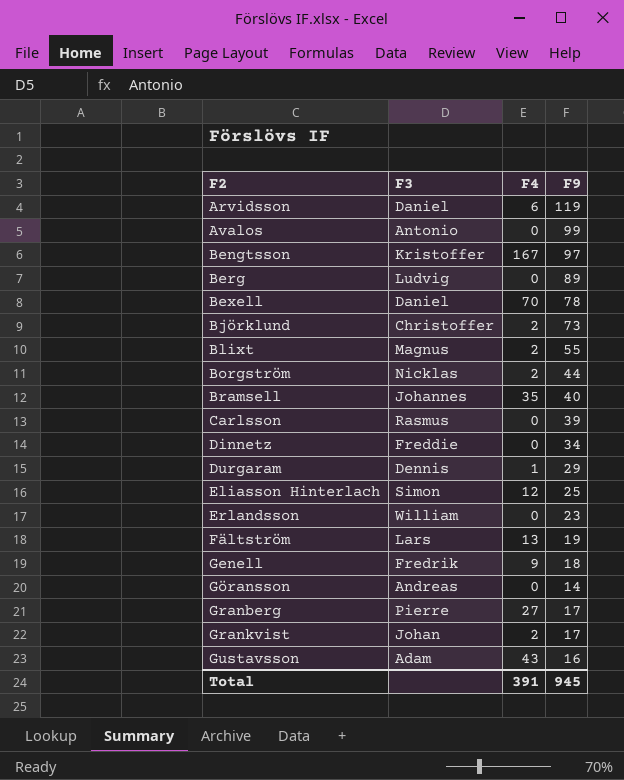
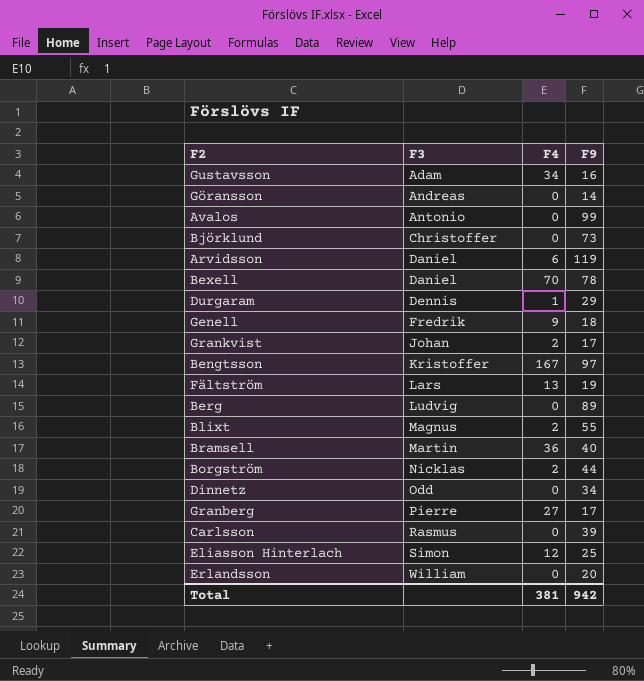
row order: F2 ascending -> F3 ascending
Gustavsson | F4: 43 -> 34
Björklund | F4: 2 -> 0
Bramsell | F3: Johannes -> Martin
Bramsell | F4: 35 -> 36
Dinnetz | F3: Freddie -> Odd
Erlandsson | F9: 23 -> 20
Total | F4: 391 -> 381
Total | F9: 945 -> 942

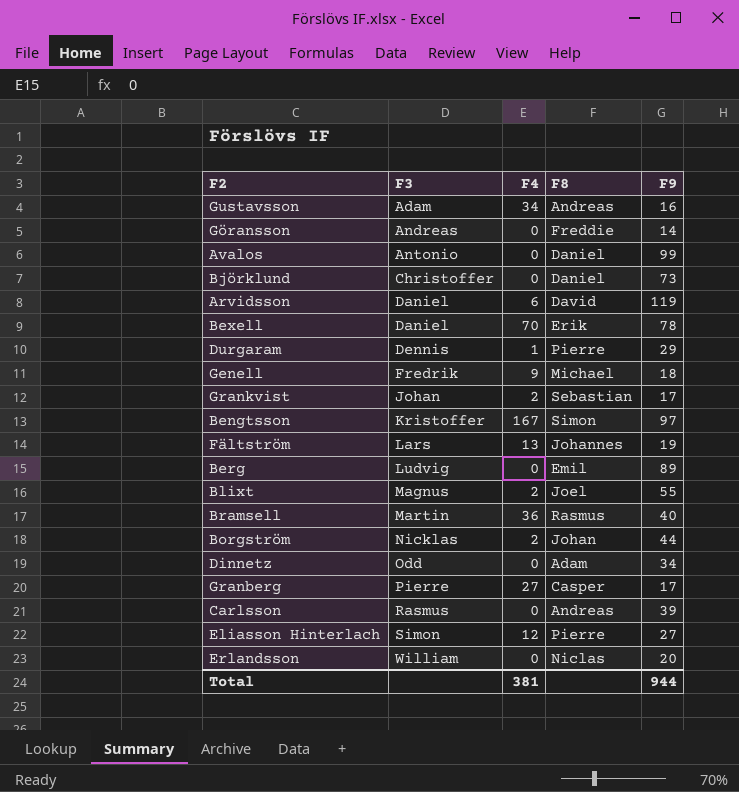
column F8 | position: none -> 4
Eliasson Hinterlach | F9: 25 -> 27
Total | F9: 942 -> 944

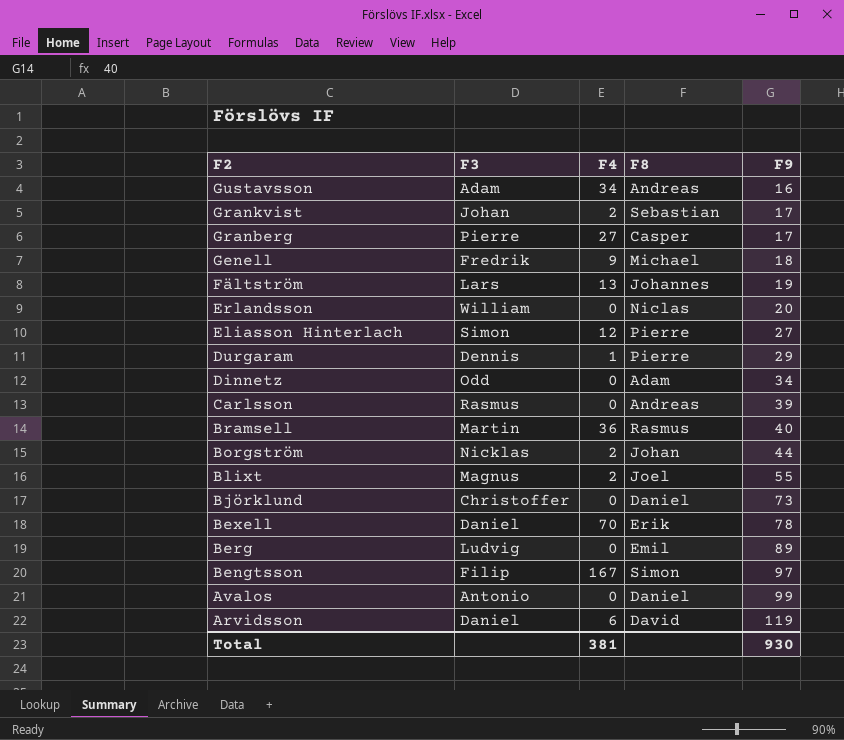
row order: F3 ascending -> F2 descending
row Göransson: Andreas | 0 | Freddie | 14 -> none
Bengtsson | F3: Kristoffer -> Filip
Total | F9: 944 -> 930

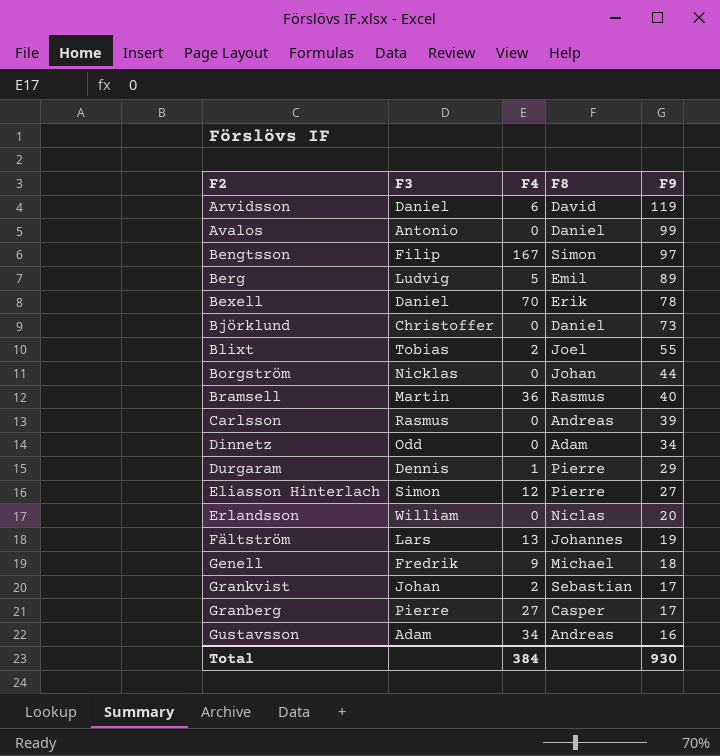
row order: F2 descending -> F9 descending
Berg | F4: 0 -> 5
Blixt | F3: Magnus -> Tobias
Borgström | F4: 2 -> 0
Total | F4: 381 -> 384

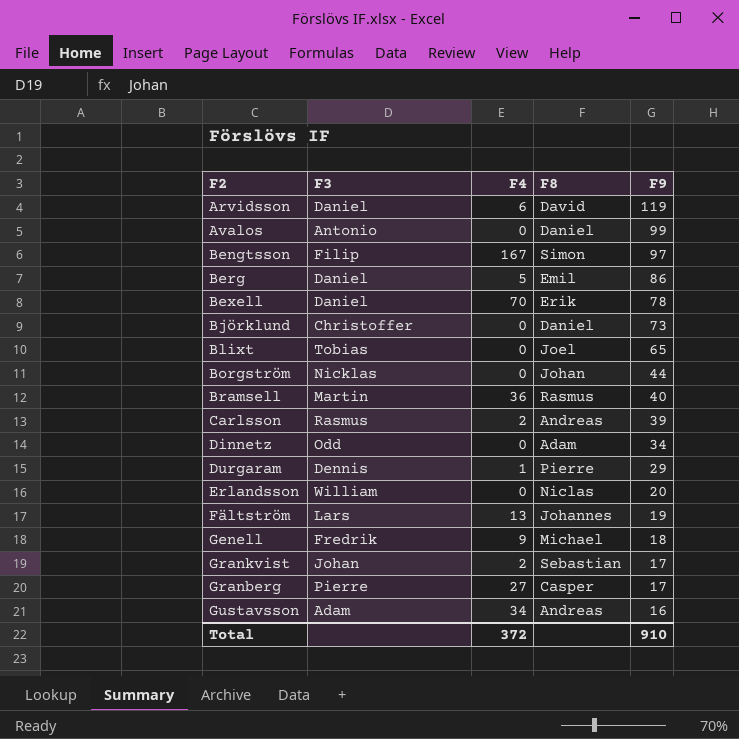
row Eliasson Hinterlach: Simon | 12 | Pierre | 27 -> none
Berg | F3: Ludvig -> Daniel
Berg | F9: 89 -> 86
Blixt | F4: 2 -> 0
Blixt | F9: 55 -> 65
Carlsson | F4: 0 -> 2
Total | F4: 384 -> 372
Total | F9: 930 -> 910

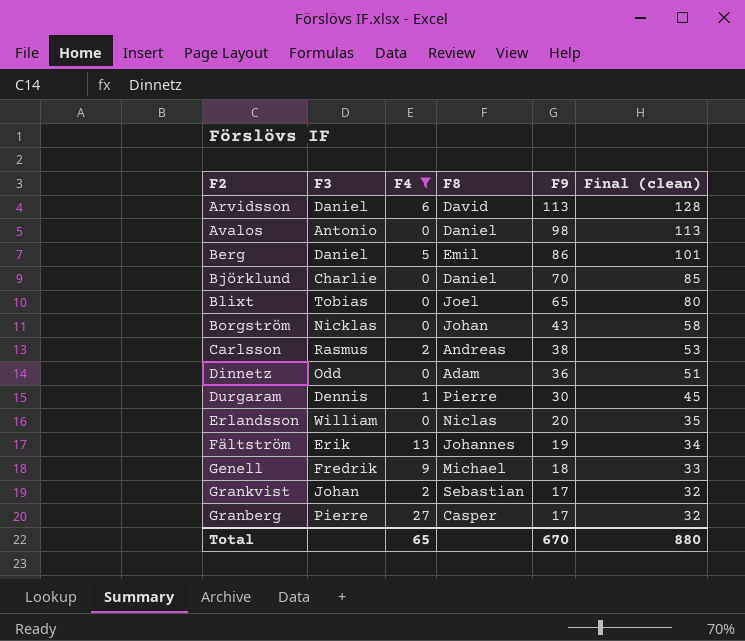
filter: none -> F4 <= 27
column Final (clean) | formula: none -> [F9] + 15
Arvidsson | F9: 119 -> 113
Avalos | F9: 99 -> 98
Björklund | F3: Christoffer -> Charlie
Björklund | F9: 73 -> 70
Borgström | F9: 44 -> 43
Carlsson | F9: 39 -> 38
Dinnetz | F9: 34 -> 36
Durgaram | F9: 29 -> 30
Fältström | F3: Lars -> Erik
Total | F4: 372 -> 65
Total | F9: 910 -> 670

